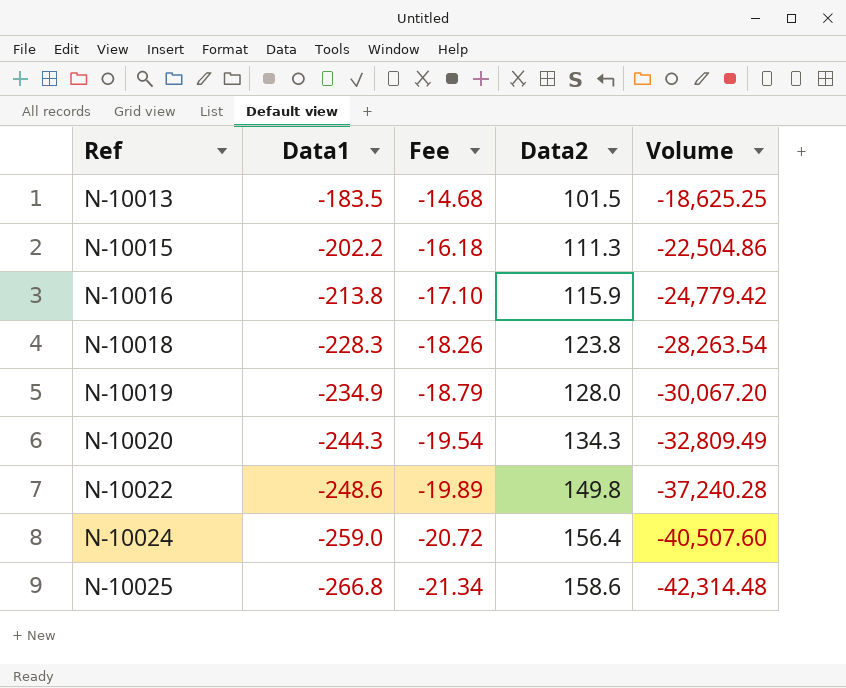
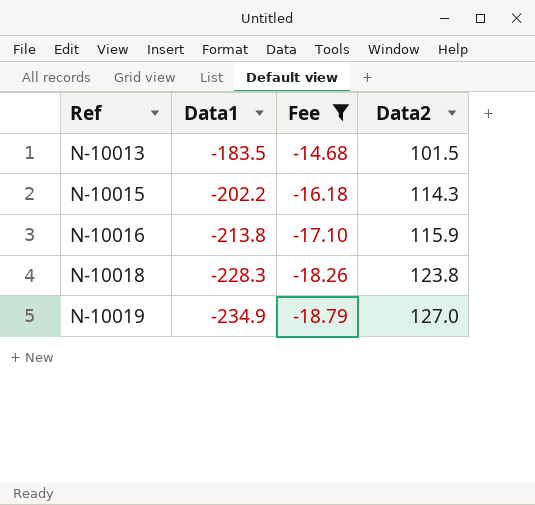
filter: none -> Fee >= -18.79
column Volume | formula: [Data1] * [Data2] -> none
N-10015 | Data2: 111.3 -> 114.3
N-10019 | Data2: 128.0 -> 127.0

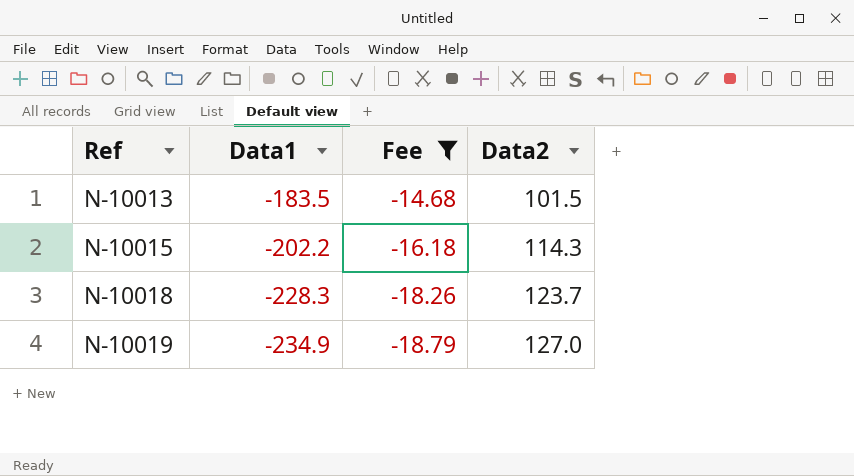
row N-10016: -213.8 | -17.10 | 115.9 -> none
N-10018 | Data2: 123.8 -> 123.7

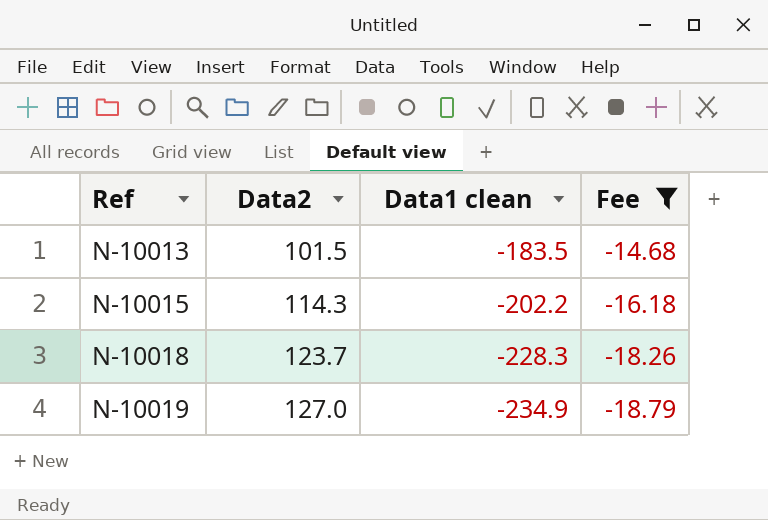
column Data2 | position: 4 -> 2
column name: Data1 -> Data1 clean

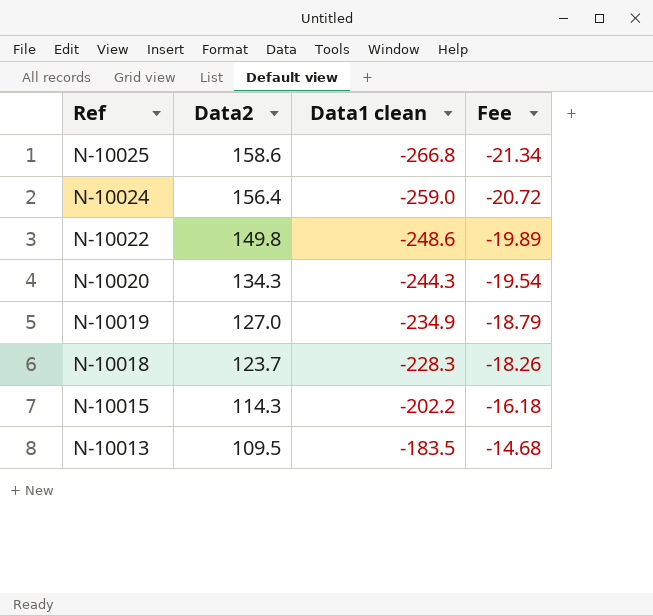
filter: Fee >= -18.79 -> none
row order: Ref ascending -> Ref descending
N-10013 | Data2: 101.5 -> 109.5

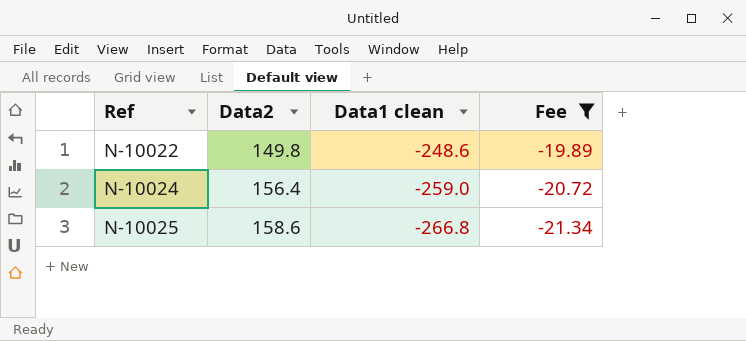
filter: none -> Fee <= -19.89
row order: Ref descending -> Ref ascending

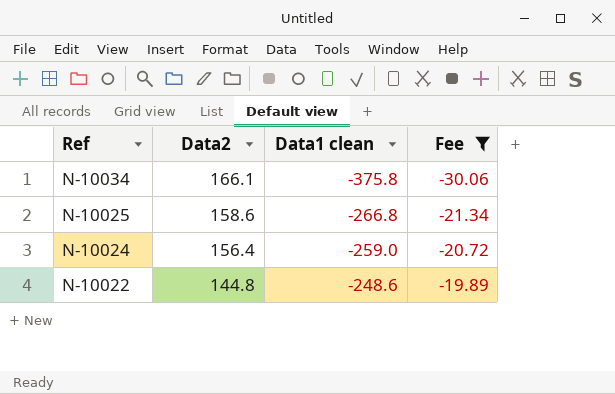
row order: Ref ascending -> Ref descending
row N-10034: none -> 166.1 | -375.8 | -30.06
N-10022 | Data2: 149.8 -> 144.8

